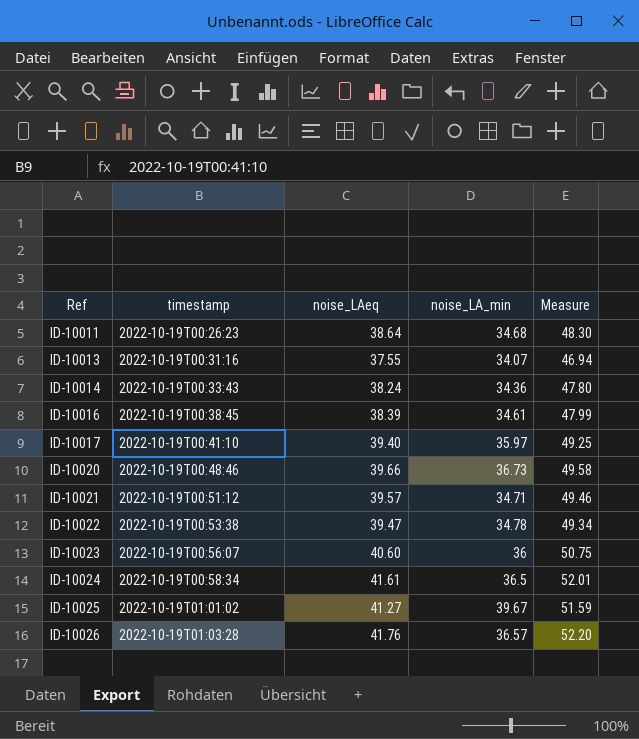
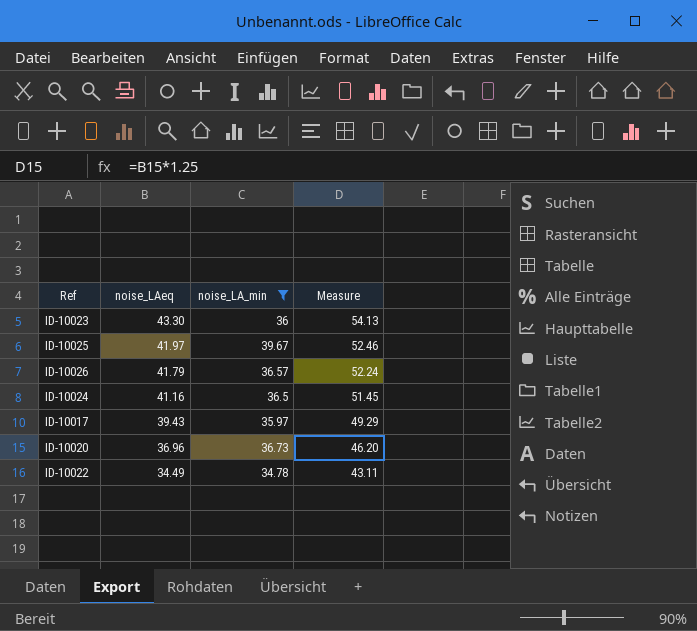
filter: none -> noise_LA_min >= 34.78
row order: Ref ascending -> noise_LAeq descending
column timestamp | position: 2 -> none
ID-10023 | noise_LAeq: 40.60 -> 43.30
ID-10023 | Measure: 50.75 -> 54.13
ID-10025 | noise_LAeq: 41.27 -> 41.97
ID-10025 | Measure: 51.59 -> 52.46
ID-10026 | noise_LAeq: 41.76 -> 41.79
ID-10026 | Measure: 52.20 -> 52.24
ID-10024 | noise_LAeq: 41.61 -> 41.16
ID-10024 | Measure: 52.01 -> 51.45
ID-10017 | noise_LAeq: 39.40 -> 39.43
ID-10017 | Measure: 49.25 -> 49.29
ID-10020 | noise_LAeq: 39.66 -> 36.96
ID-10020 | Measure: 49.58 -> 46.20
ID-10022 | noise_LAeq: 39.47 -> 34.49
ID-10022 | Measure: 49.34 -> 43.11

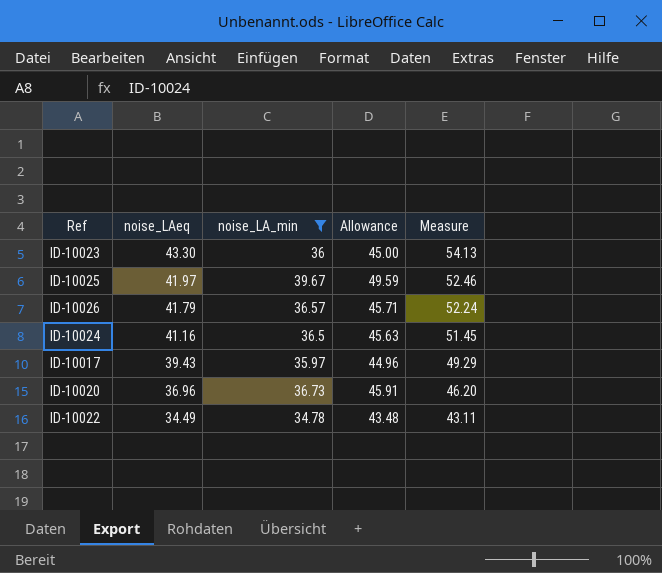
column Allowance | formula: none -> [noise_LA_min] * 1.25

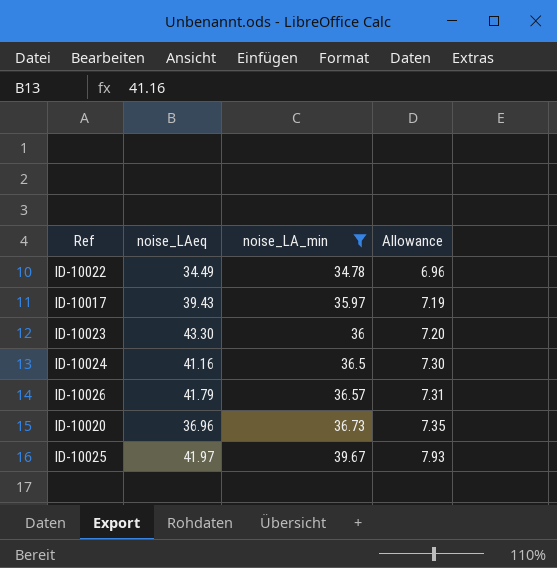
row order: noise_LAeq descending -> noise_LA_min ascending
column Measure | formula: [noise_LAeq] * 1.25 -> none
column Allowance | formula: [noise_LA_min] * 1.25 -> [noise_LA_min] * 0.2

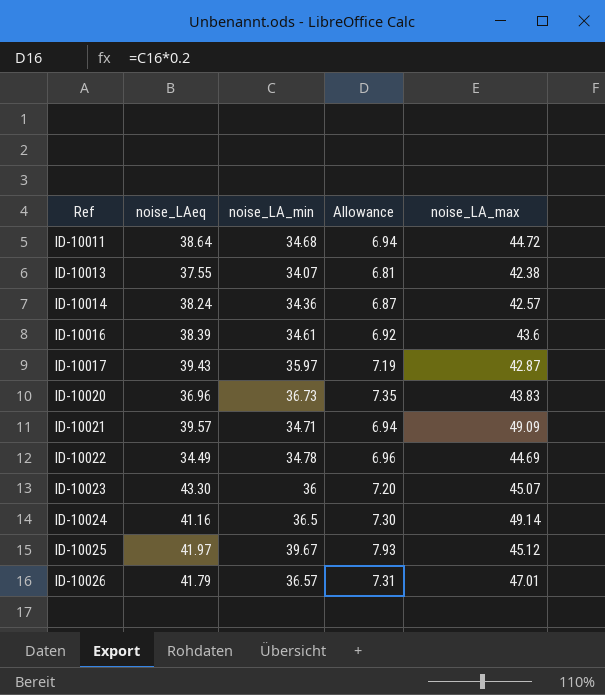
filter: noise_LA_min >= 34.78 -> none
row order: noise_LA_min ascending -> Ref ascending
column noise_LA_max | position: none -> 5

